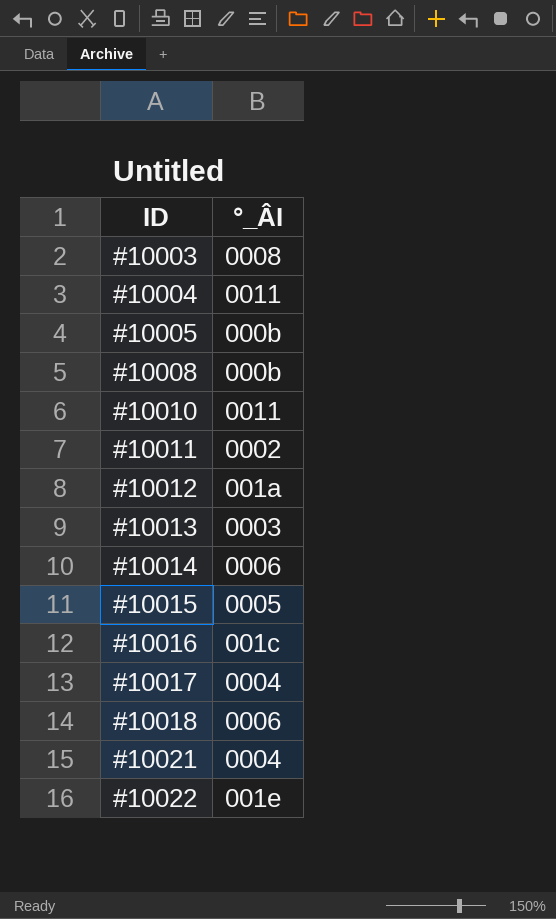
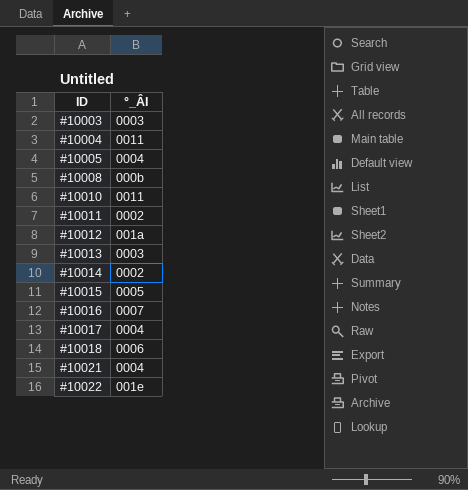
#10003 | °_ÂI: 0008 -> 0003
#10005 | °_ÂI: 000b -> 0004
#10014 | °_ÂI: 0006 -> 0002
#10016 | °_ÂI: 001c -> 0007

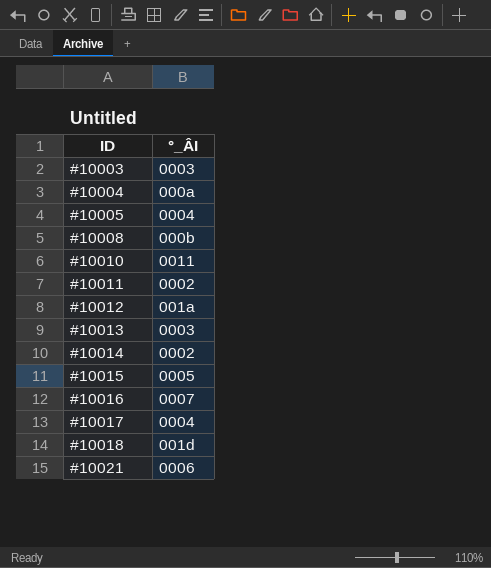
row #10022: 001e -> none
#10004 | °_ÂI: 0011 -> 000a
#10018 | °_ÂI: 0006 -> 001d
#10021 | °_ÂI: 0004 -> 0006

